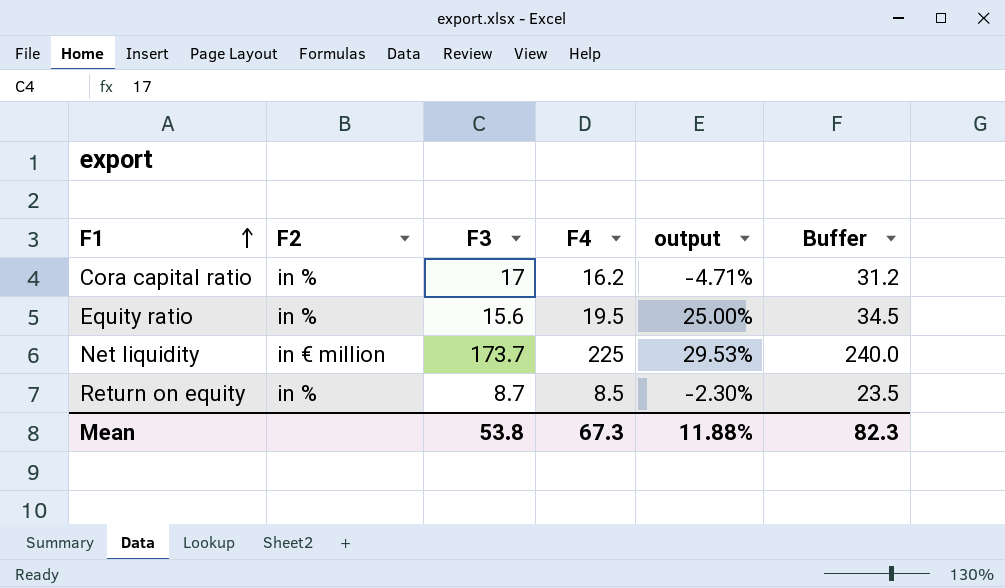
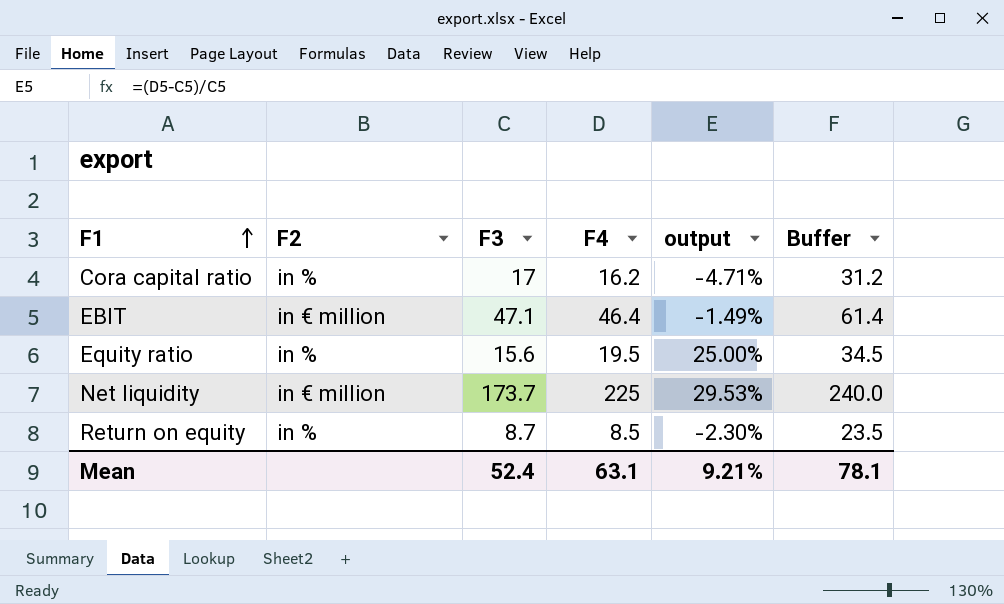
row EBIT: none -> in € million | 47.1 | 46.4 | -1.49% | 61.4
Mean | F3: 53.8 -> 52.4
Mean | F4: 67.3 -> 63.1
Mean | output: 11.88% -> 9.21%
Mean | Buffer: 82.3 -> 78.1

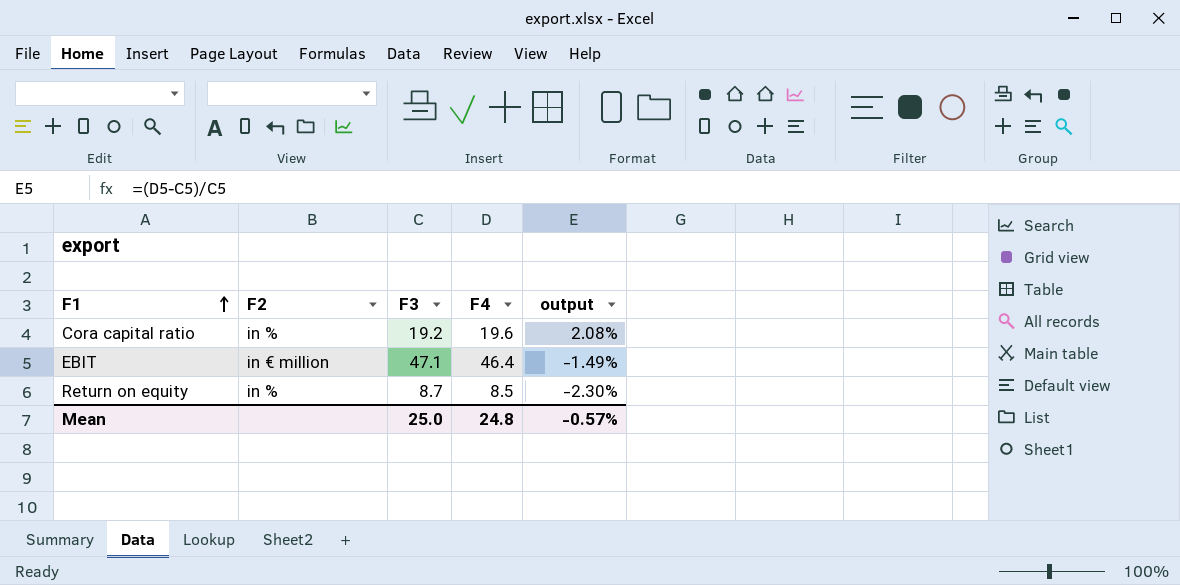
column Buffer | formula: [F4] + 15 -> none
row Equity ratio: in % | 15.6 | 19.5 | 25.00% | 34.5 -> none
row Net liquidity: in € million | 173.7 | 225 | 29.53% | 240.0 -> none
Cora capital ratio | F3: 17 -> 19.2
Cora capital ratio | F4: 16.2 -> 19.6
Cora capital ratio | output: -4.71% -> 2.08%
Mean | F3: 52.4 -> 25.0
Mean | F4: 63.1 -> 24.8
Mean | output: 9.21% -> -0.57%

